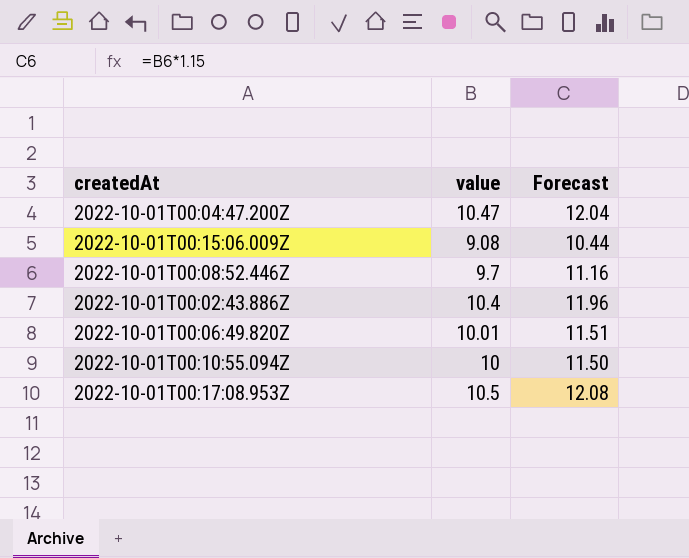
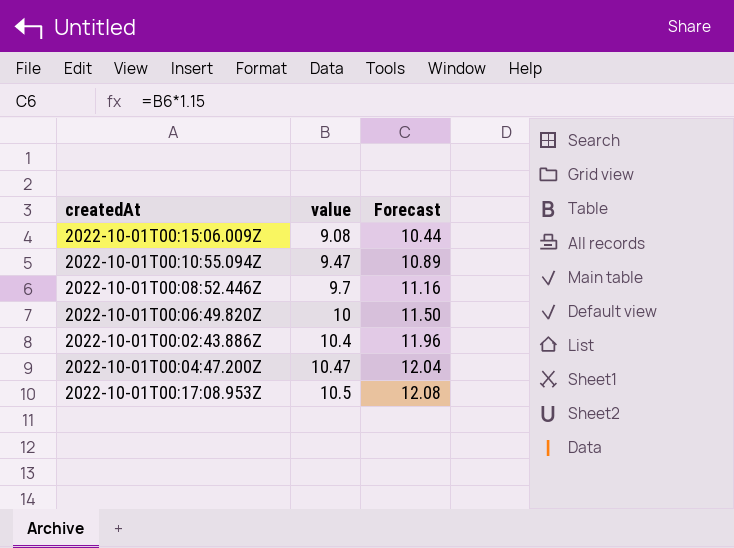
row order: none -> value ascending
2022-10-01T00:10:55.094Z | value: 10 -> 9.47
2022-10-01T00:10:55.094Z | Forecast: 11.50 -> 10.89
2022-10-01T00:06:49.820Z | value: 10.01 -> 10
2022-10-01T00:06:49.820Z | Forecast: 11.51 -> 11.50

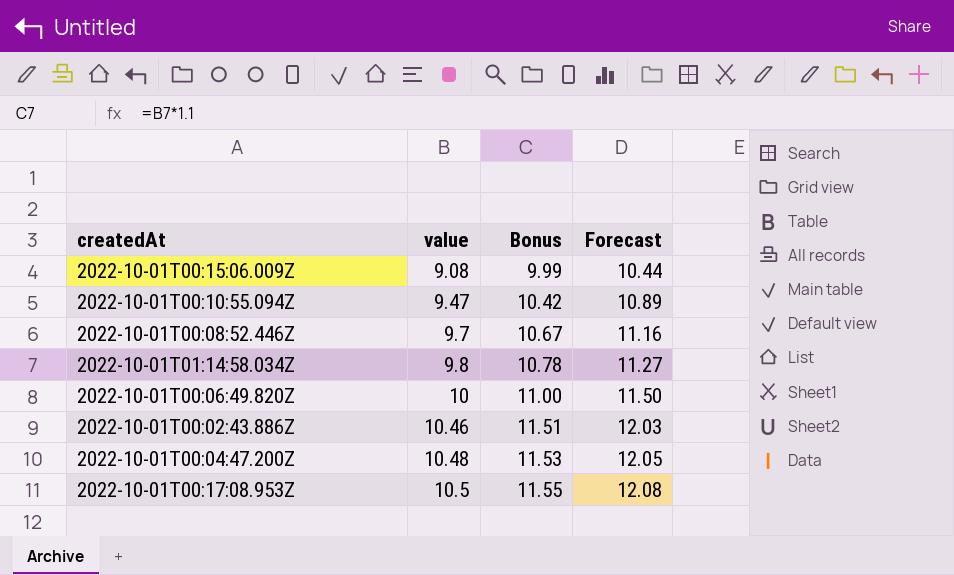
column Bonus | formula: none -> [value] * 1.1
row 2022-10-01T01:14:58.034Z: none -> 9.8 | 10.78 | 11.27
2022-10-01T00:02:43.886Z | value: 10.4 -> 10.46
2022-10-01T00:02:43.886Z | Forecast: 11.96 -> 12.03
2022-10-01T00:04:47.200Z | value: 10.47 -> 10.48
2022-10-01T00:04:47.200Z | Forecast: 12.04 -> 12.05

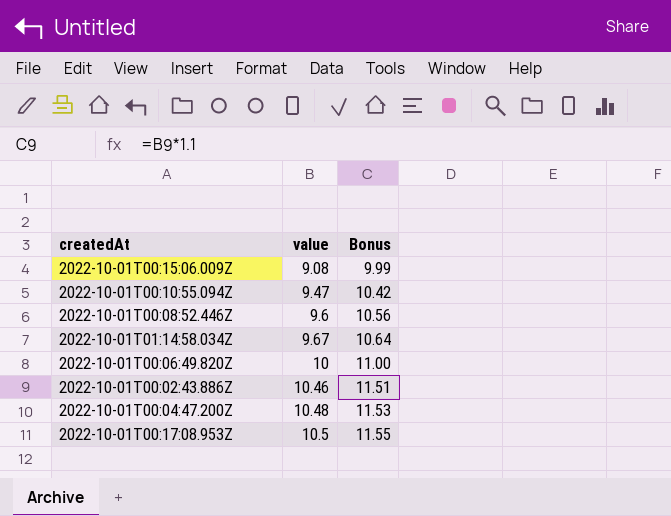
column Forecast | formula: [value] * 1.15 -> none
2022-10-01T00:08:52.446Z | value: 9.7 -> 9.6
2022-10-01T00:08:52.446Z | Bonus: 10.67 -> 10.56
2022-10-01T01:14:58.034Z | value: 9.8 -> 9.67
2022-10-01T01:14:58.034Z | Bonus: 10.78 -> 10.64

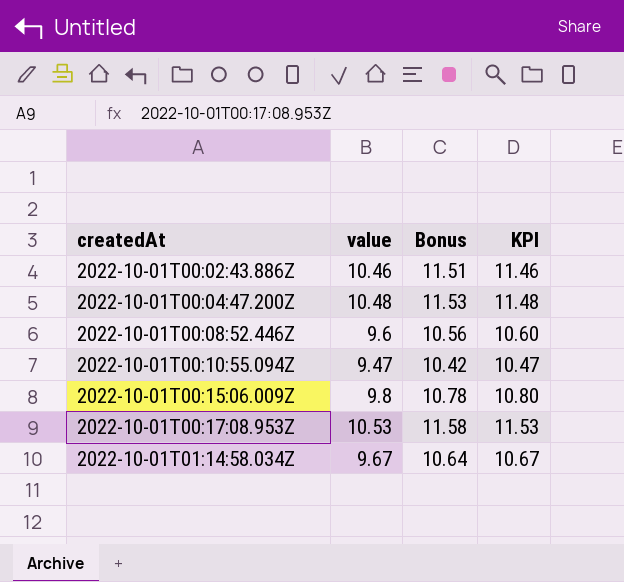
row order: value ascending -> createdAt ascending
column KPI | formula: none -> [value] + 1
row 2022-10-01T00:06:49.820Z: 10 | 11.00 -> none
2022-10-01T00:15:06.009Z | value: 9.08 -> 9.8
2022-10-01T00:15:06.009Z | Bonus: 9.99 -> 10.78
2022-10-01T00:17:08.953Z | value: 10.5 -> 10.53
2022-10-01T00:17:08.953Z | Bonus: 11.55 -> 11.58

